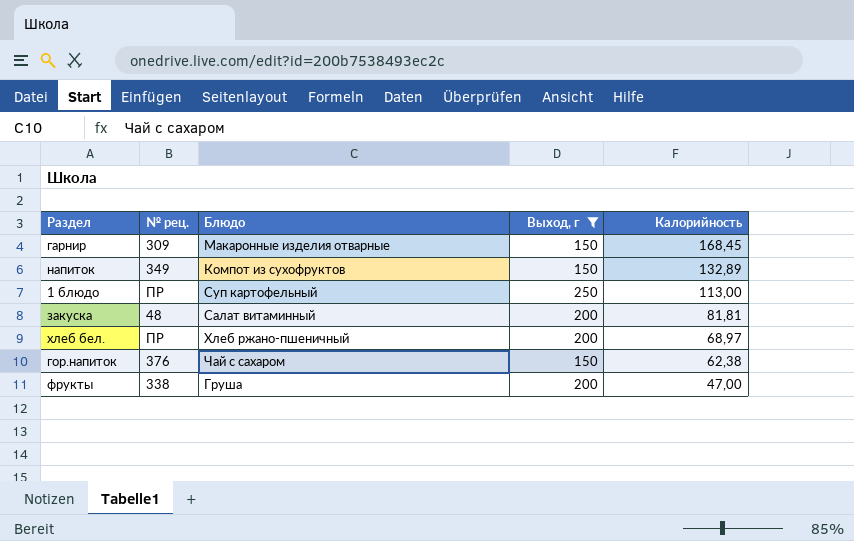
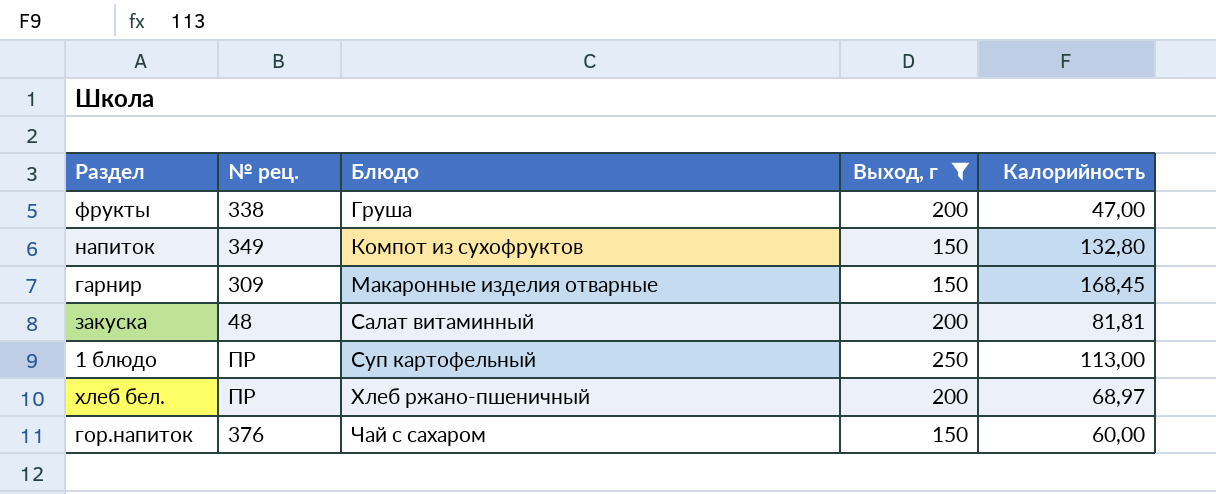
row order: Калорийность descending -> Блюдо ascending
напиток | Калорийность: 132,89 -> 132,80
гор.напиток | Калорийность: 62,38 -> 60,00

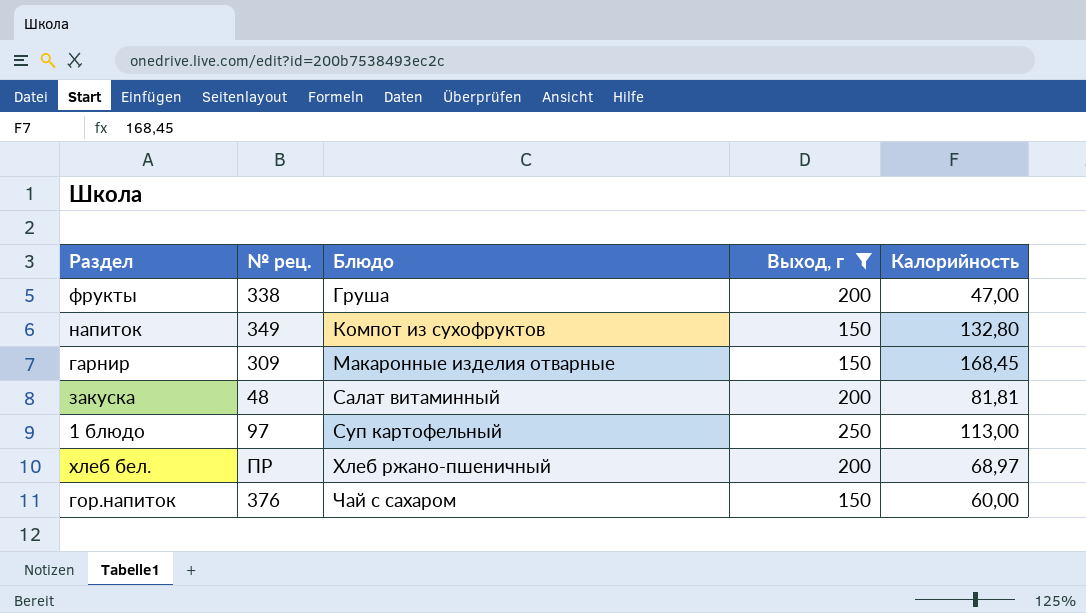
1 блюдо | № рец.: ПР -> 97

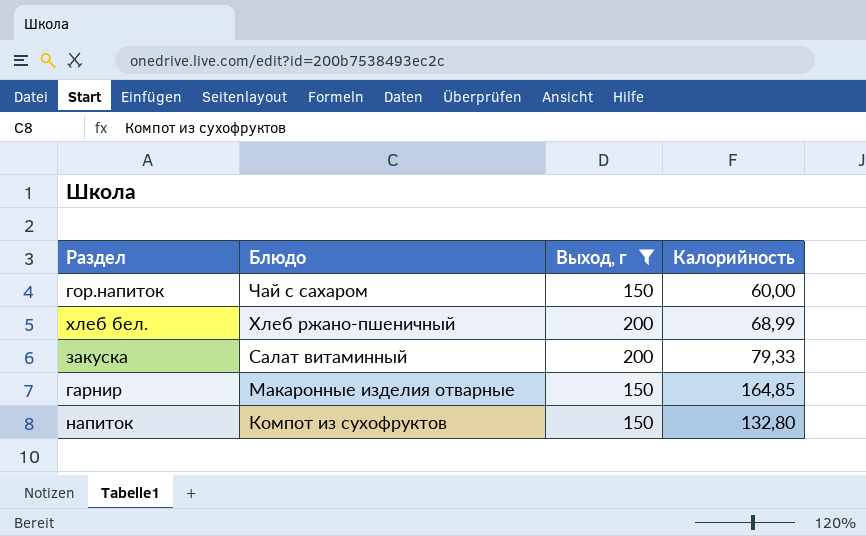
row order: Блюдо ascending -> Блюдо descending
column № рец. | position: 2 -> none
row фрукты: 338 | Груша | 200 | 47,00 -> none
row 1 блюдо: 97 | Суп картофельный | 250 | 113,00 -> none
хлеб бел. | Калорийность: 68,97 -> 68,99
закуска | Калорийность: 81,81 -> 79,33
гарнир | Калорийность: 168,45 -> 164,85

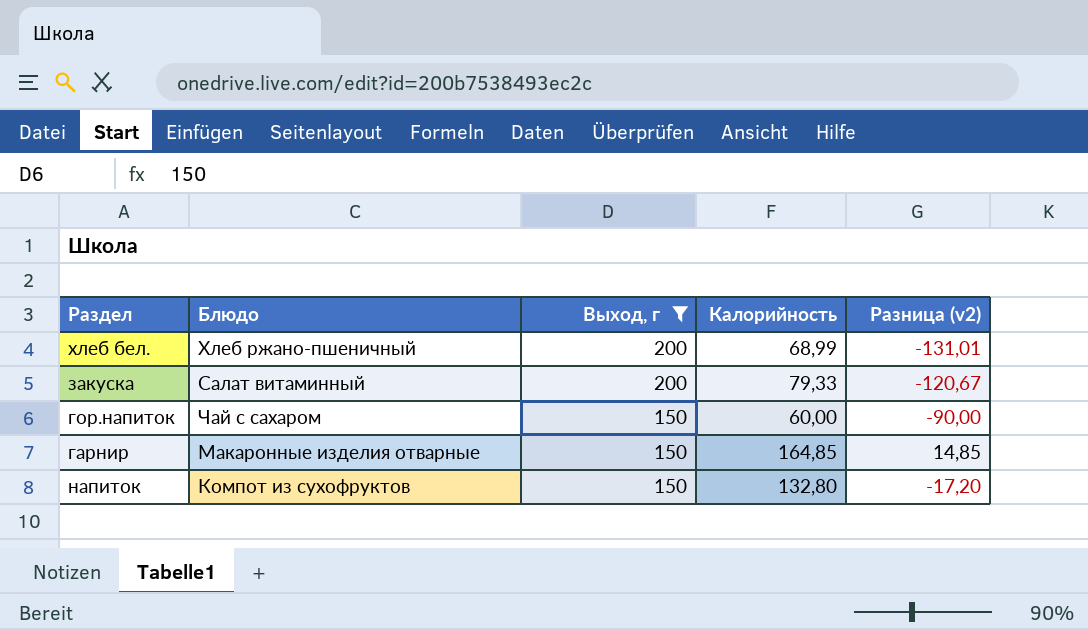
row order: Блюдо descending -> Выход, г descending
column Разница (v2) | formula: none -> [Калорийность] - [Выход, г]

